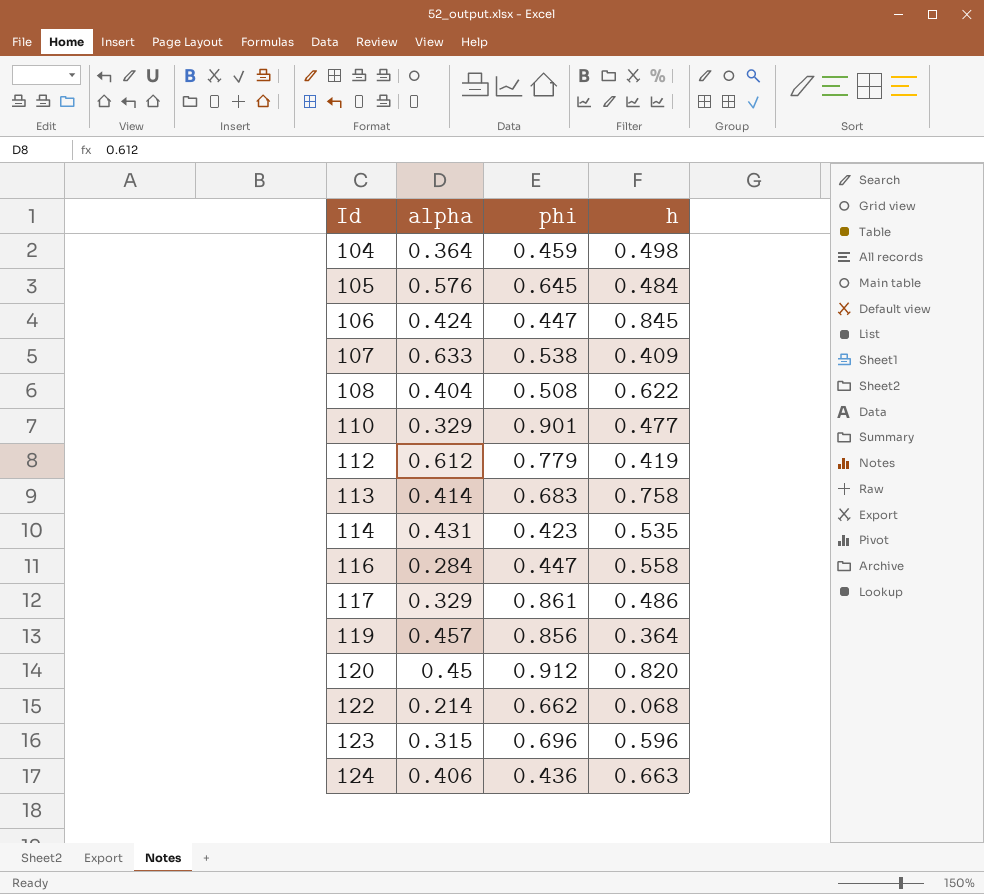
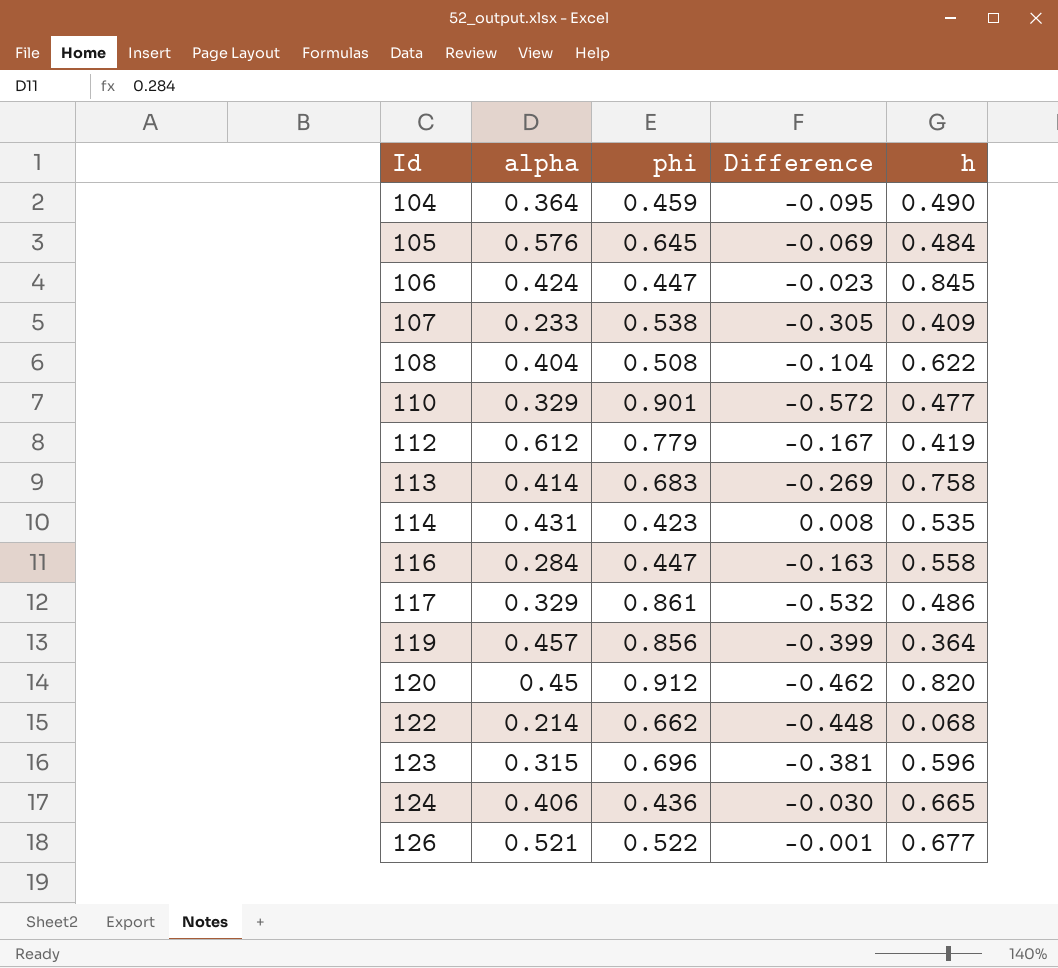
column Difference | formula: none -> [alpha] - [phi]
104 | h: 0.498 -> 0.490
107 | alpha: 0.633 -> 0.233
124 | h: 0.663 -> 0.665
row 126: none -> 0.521 | 0.522 | -0.001 | 0.677

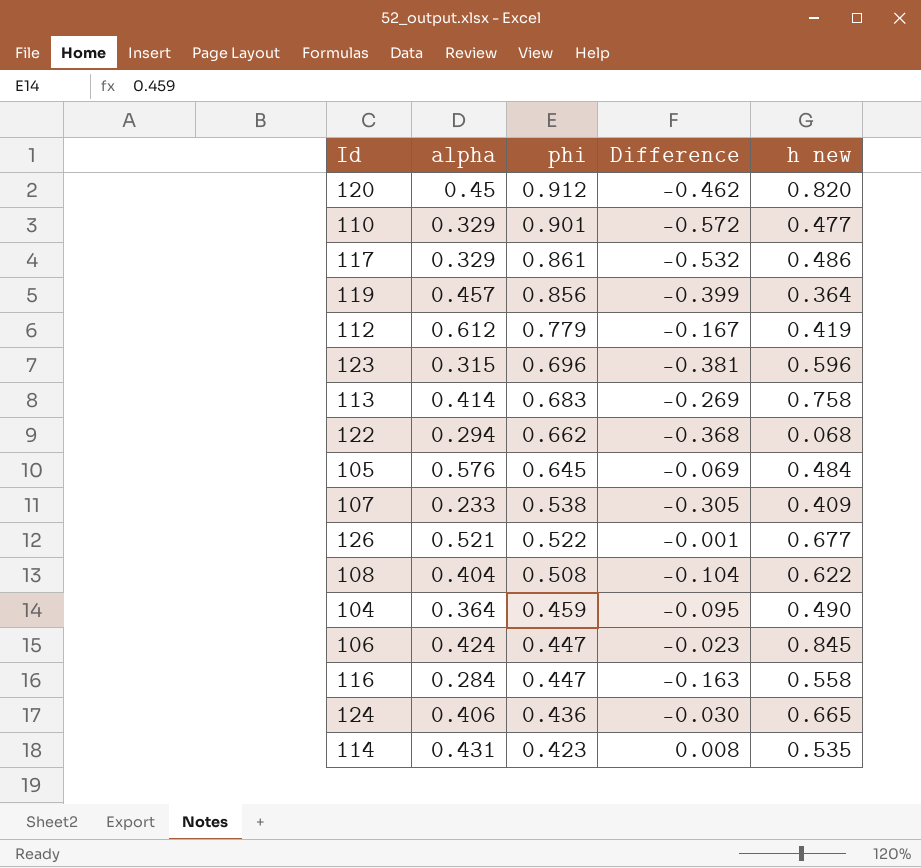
row order: Id ascending -> phi descending
column name: h -> h new
122 | alpha: 0.214 -> 0.294
122 | Difference: -0.448 -> -0.368

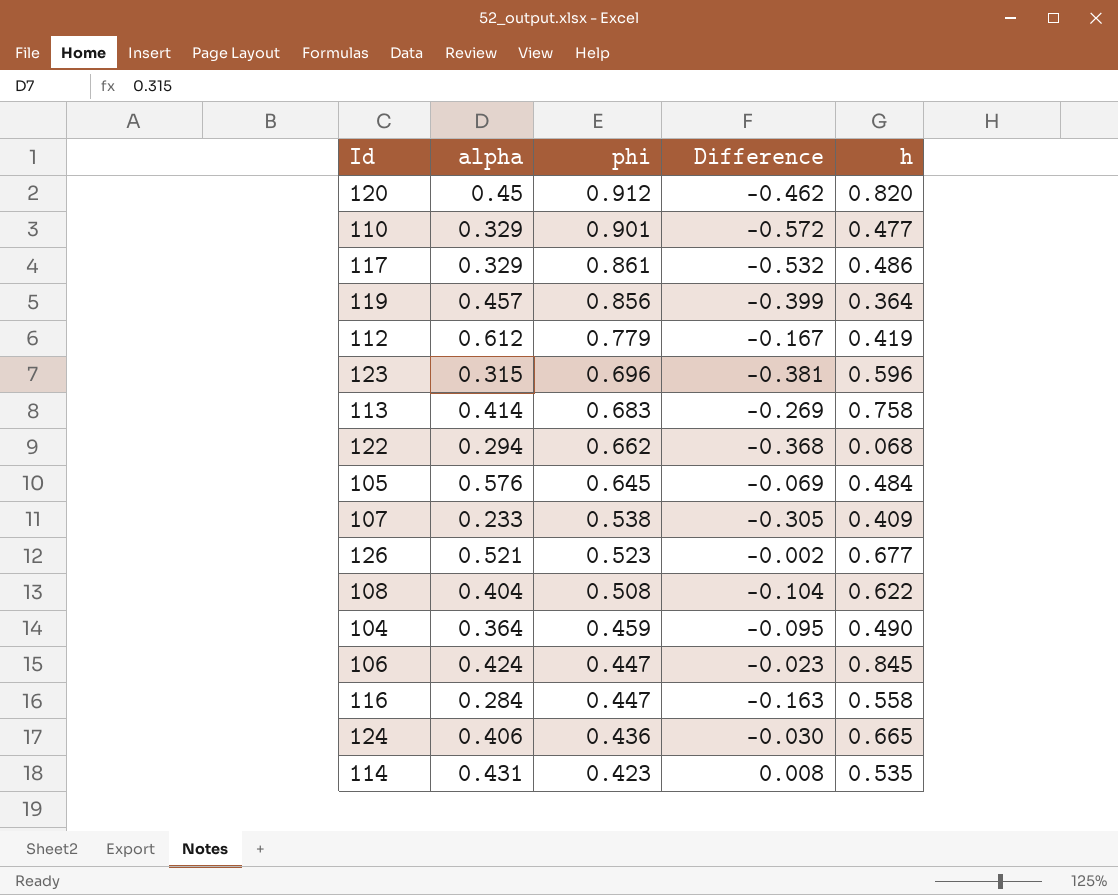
column name: h new -> h
126 | phi: 0.522 -> 0.523
126 | Difference: -0.001 -> -0.002

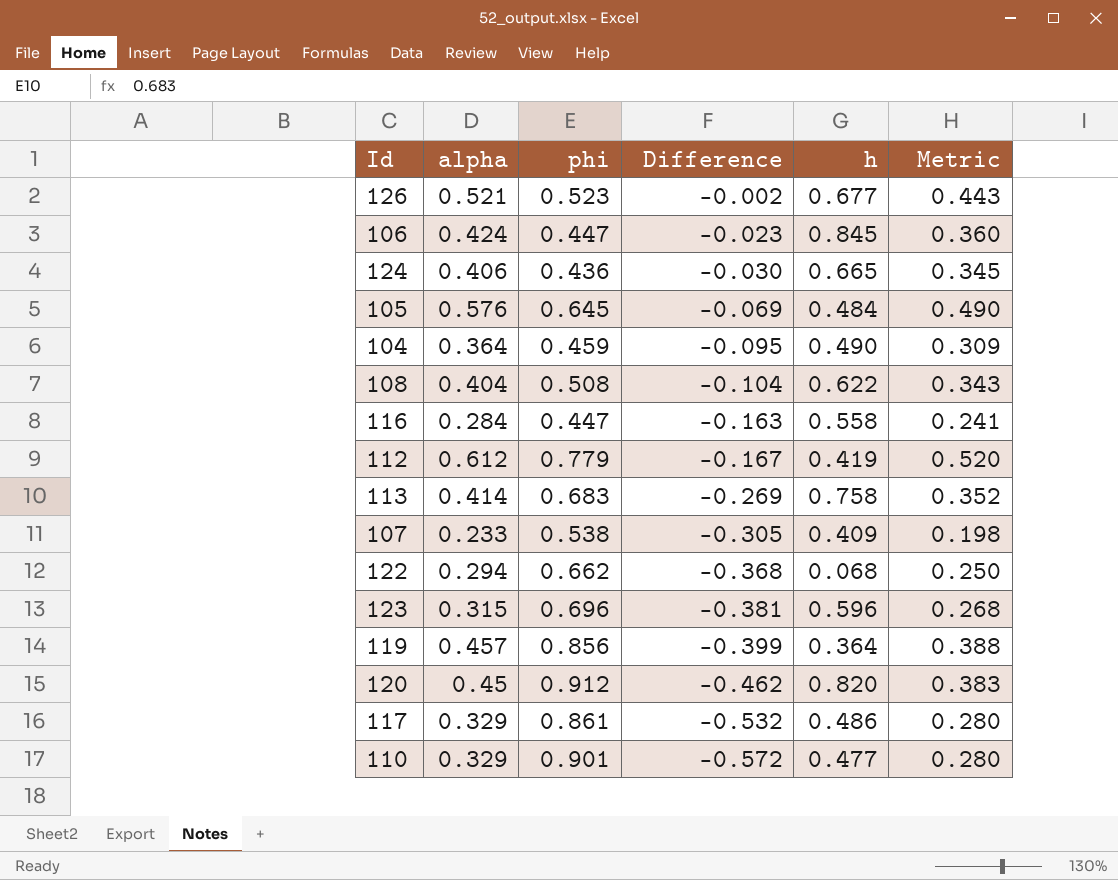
row order: phi descending -> Difference descending
column Metric | formula: none -> [alpha] * 0.85
row 114: 0.431 | 0.423 | 0.008 | 0.535 -> none

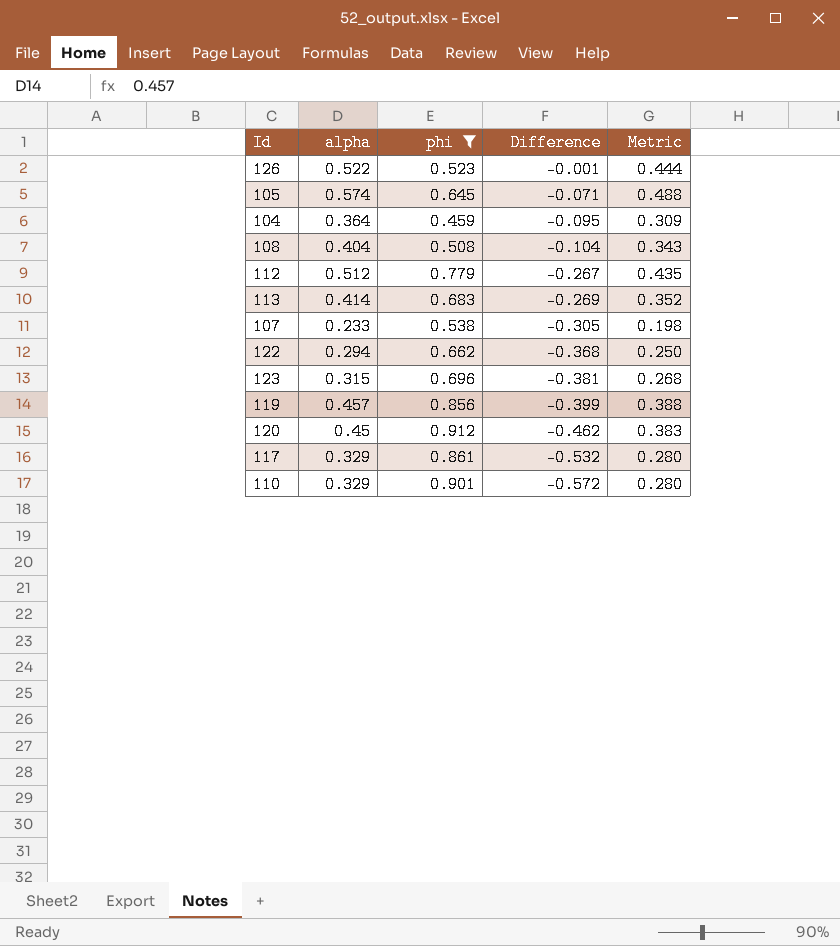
filter: none -> phi >= 0.459
column h | position: 5 -> none
126 | alpha: 0.521 -> 0.522
126 | Difference: -0.002 -> -0.001
126 | Metric: 0.443 -> 0.444
105 | alpha: 0.576 -> 0.574
105 | Difference: -0.069 -> -0.071
105 | Metric: 0.490 -> 0.488
112 | alpha: 0.612 -> 0.512
112 | Difference: -0.167 -> -0.267
112 | Metric: 0.520 -> 0.435

